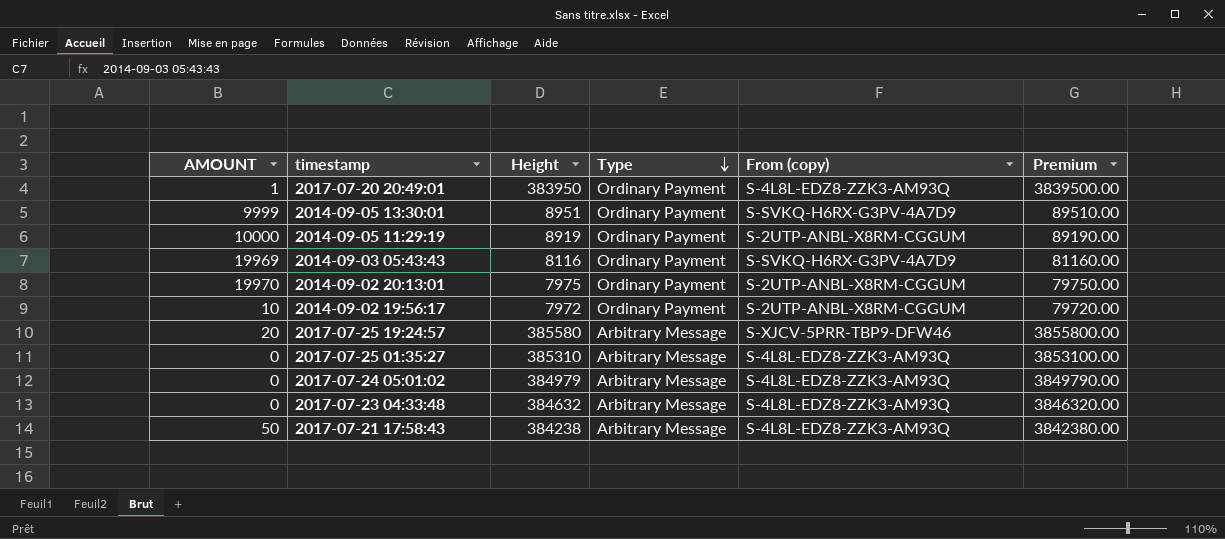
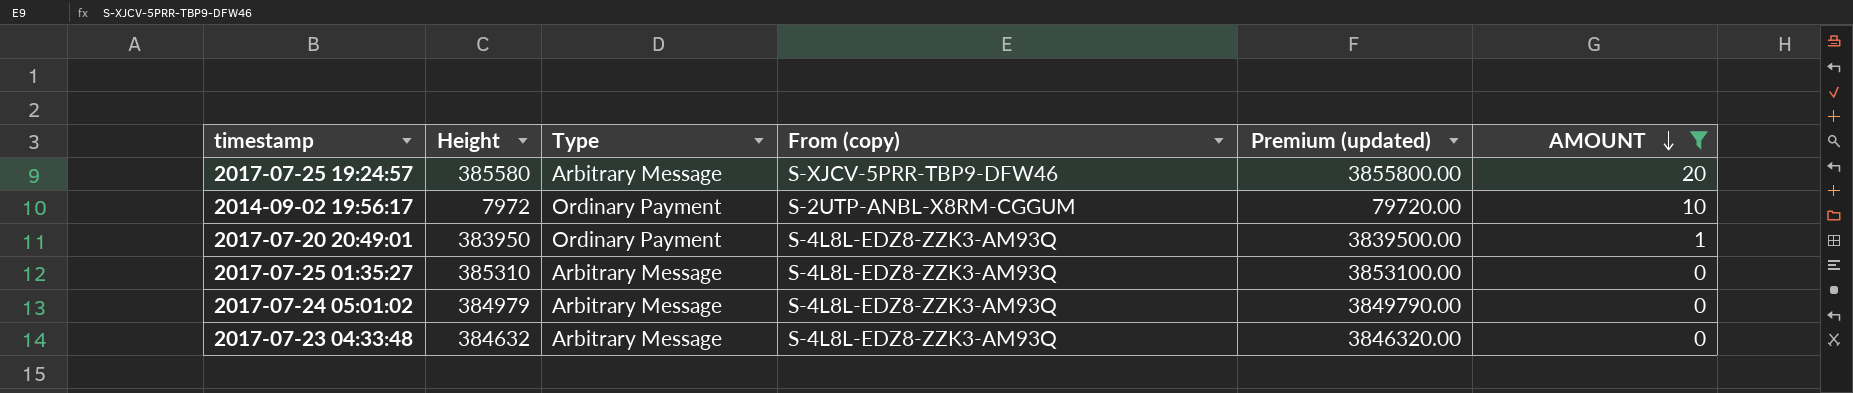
filter: none -> AMOUNT <= 20
row order: Type descending -> AMOUNT descending
column name: Premium -> Premium (updated)
column AMOUNT | position: 1 -> 6

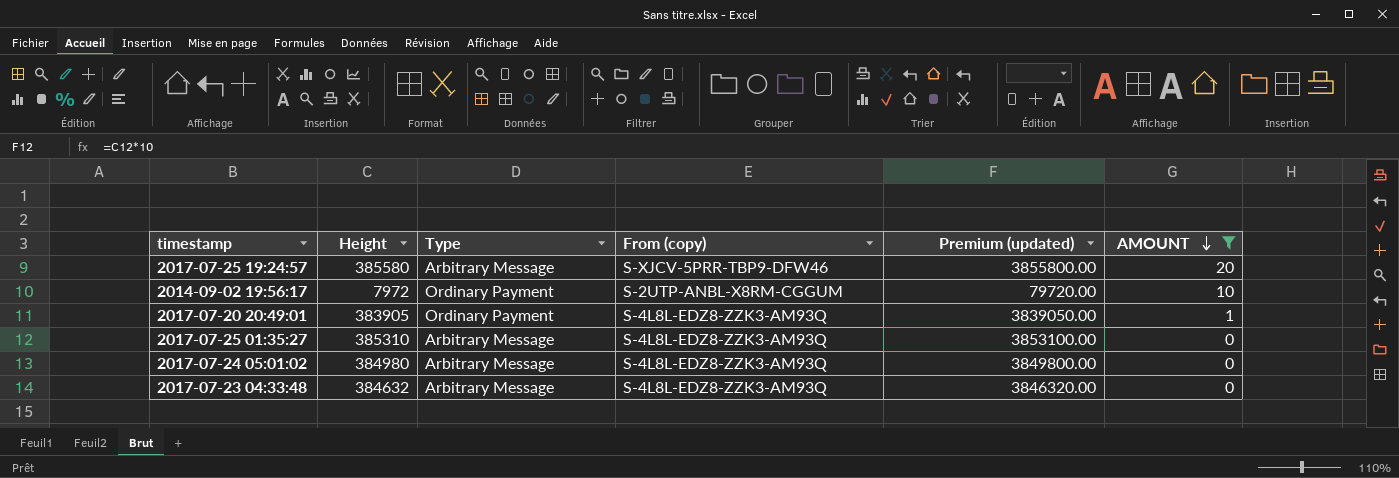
2017-07-20 20:49:01 | Height: 383950 -> 383905
2017-07-20 20:49:01 | Premium (updated): 3839500.00 -> 3839050.00
2017-07-24 05:01:02 | Height: 384979 -> 384980
2017-07-24 05:01:02 | Premium (updated): 3849790.00 -> 3849800.00

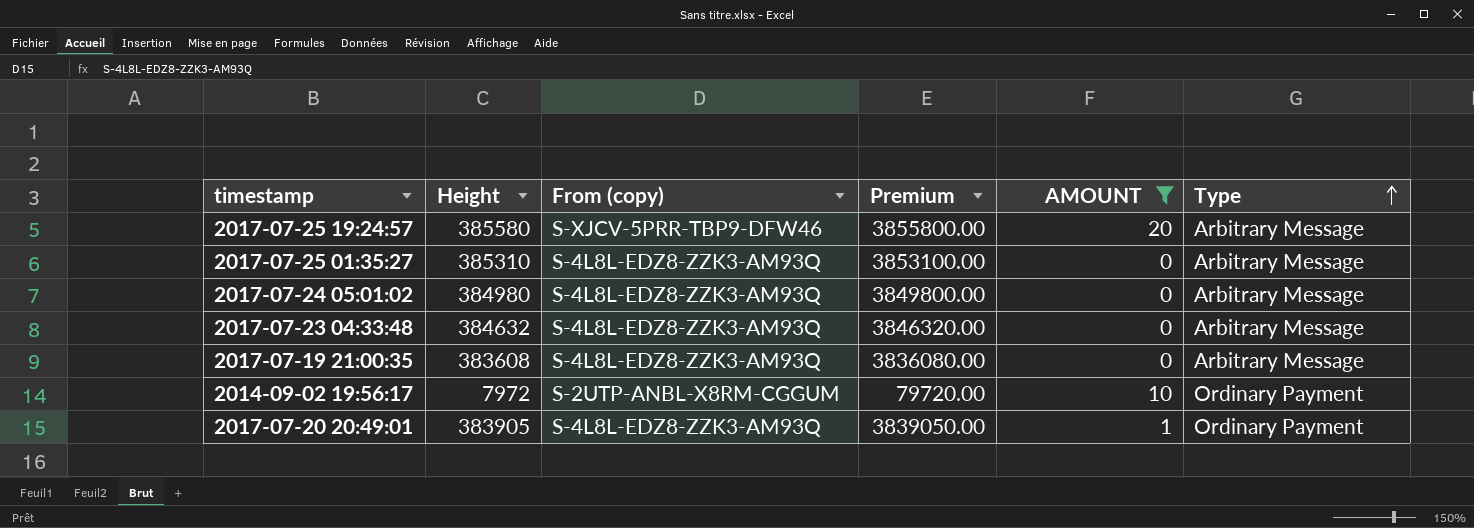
row order: AMOUNT descending -> Type ascending
column name: Premium (updated) -> Premium
column Type | position: 3 -> 6
row 2017-07-19 21:00:35: none -> 383608 | S-4L8L-EDZ8-ZZK3-AM93Q | 3836080.00 | 0 | Arbitrary Message

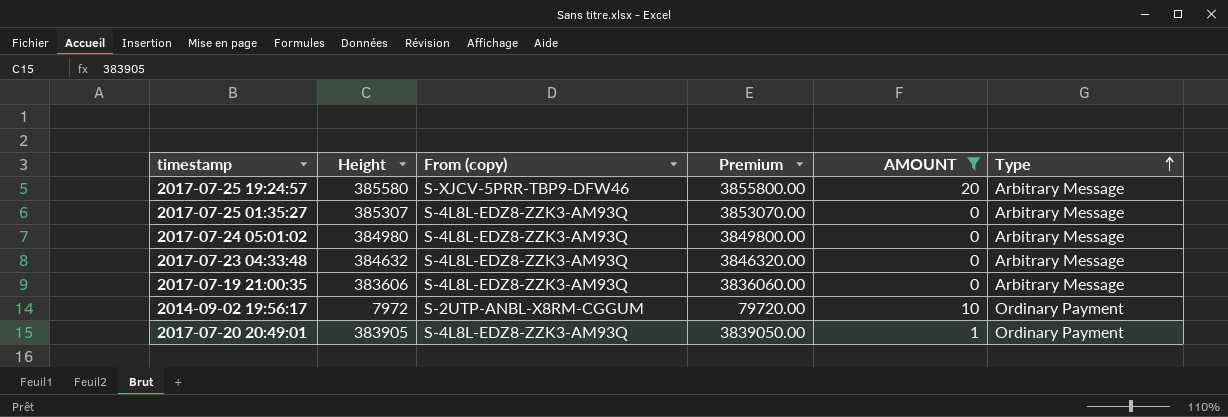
2017-07-25 01:35:27 | Height: 385310 -> 385307
2017-07-25 01:35:27 | Premium: 3853100.00 -> 3853070.00
2017-07-19 21:00:35 | Height: 383608 -> 383606
2017-07-19 21:00:35 | Premium: 3836080.00 -> 3836060.00

